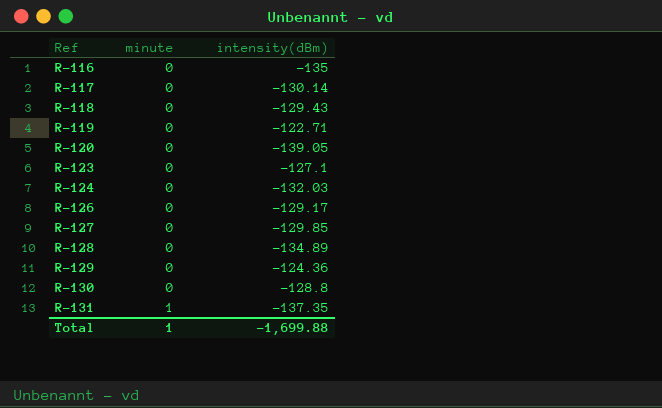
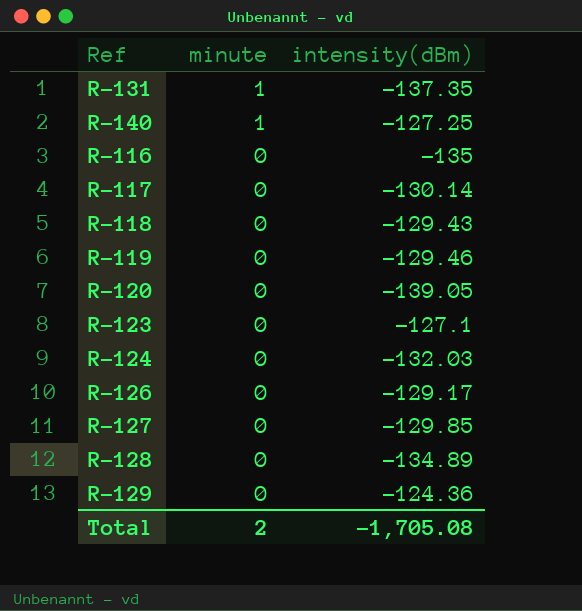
row order: Ref ascending -> minute descending
row R-130: 0 | -128.8 -> none
row R-140: none -> 1 | -127.25
R-119 | intensity(dBm): -122.71 -> -129.46
Total | minute: 1 -> 2
Total | intensity(dBm): -1,699.88 -> -1,705.08

